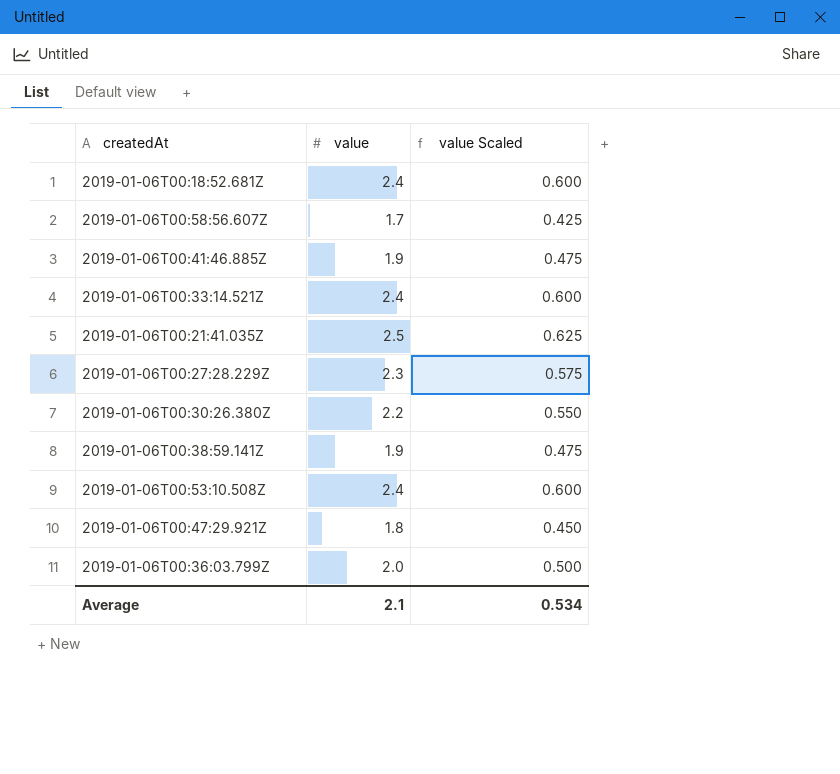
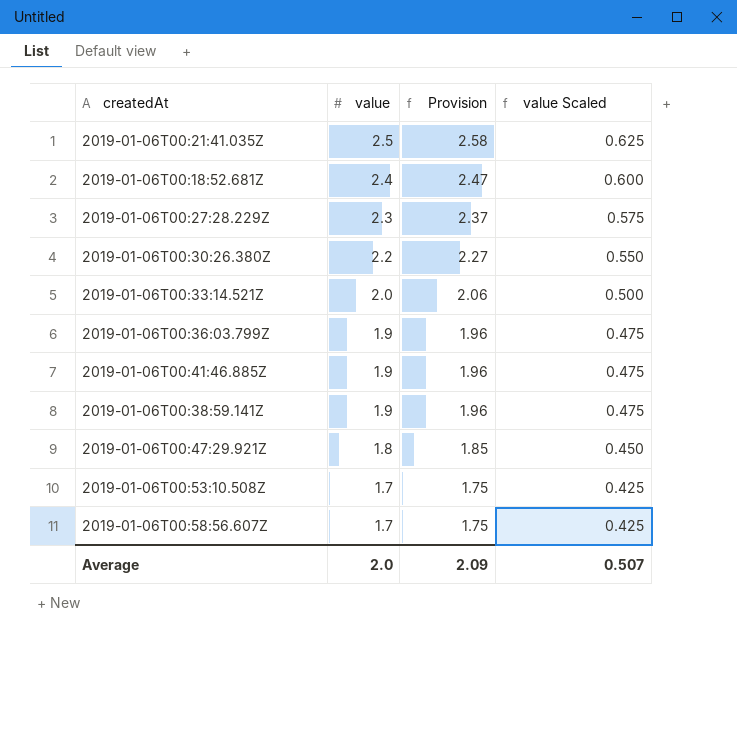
row order: none -> value descending
column Provision | formula: none -> [value] * 1.03
2019-01-06T00:33:14.521Z | value: 2.4 -> 2.0
2019-01-06T00:33:14.521Z | value Scaled: 0.600 -> 0.500
2019-01-06T00:36:03.799Z | value: 2.0 -> 1.9
2019-01-06T00:36:03.799Z | value Scaled: 0.500 -> 0.475
2019-01-06T00:53:10.508Z | value: 2.4 -> 1.7
2019-01-06T00:53:10.508Z | value Scaled: 0.600 -> 0.425
Average | value: 2.1 -> 2.0
Average | value Scaled: 0.534 -> 0.507

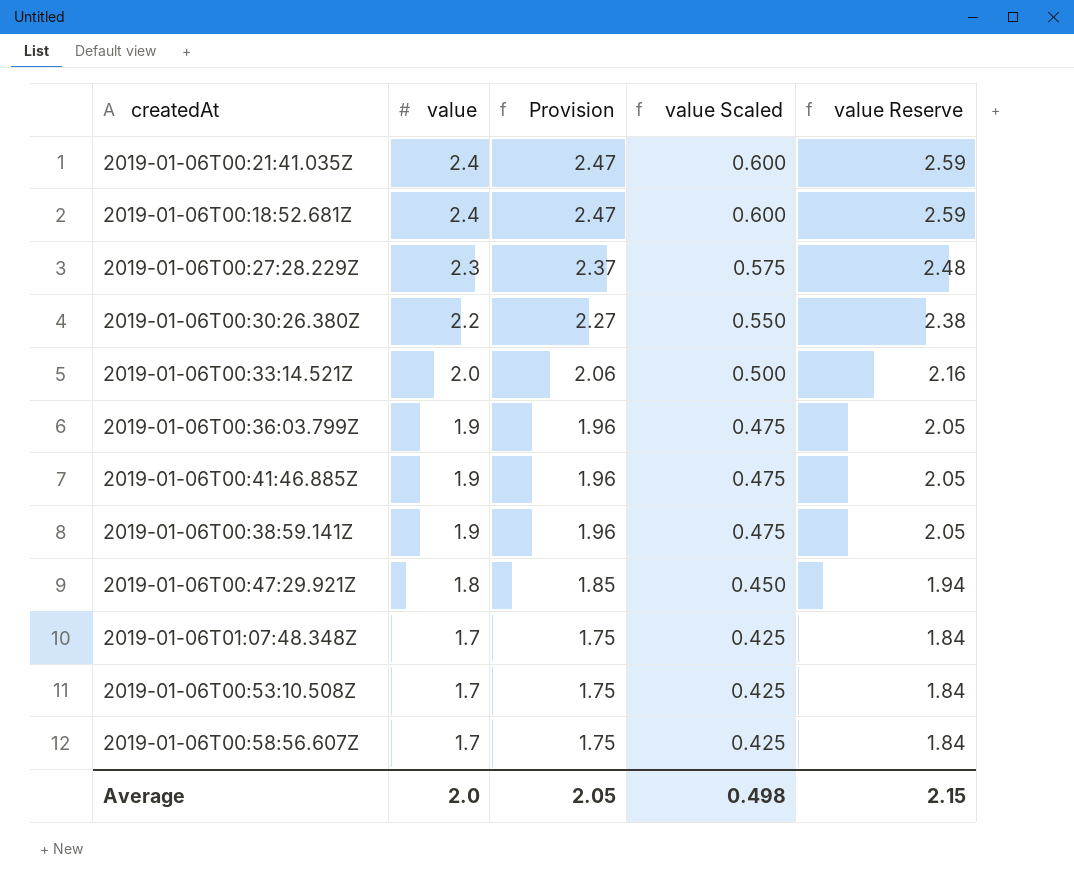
column value Reserve | formula: none -> [value] * 1.08
2019-01-06T00:21:41.035Z | value: 2.5 -> 2.4
2019-01-06T00:21:41.035Z | Provision: 2.58 -> 2.47
2019-01-06T00:21:41.035Z | value Scaled: 0.625 -> 0.600
row 2019-01-06T01:07:48.348Z: none -> 1.7 | 1.75 | 0.425 | 1.84
Average | Provision: 2.09 -> 2.05
Average | value Scaled: 0.507 -> 0.498

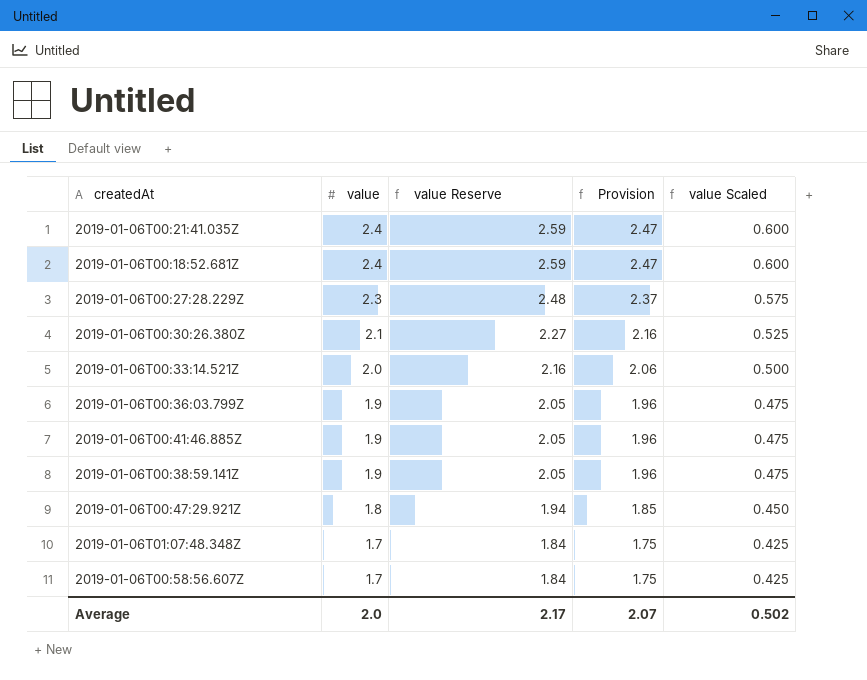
column value Reserve | position: 5 -> 3
row 2019-01-06T00:53:10.508Z: 1.7 | 1.75 | 0.425 | 1.84 -> none
2019-01-06T00:30:26.380Z | value: 2.2 -> 2.1
2019-01-06T00:30:26.380Z | value Reserve: 2.38 -> 2.27
2019-01-06T00:30:26.380Z | Provision: 2.27 -> 2.16
2019-01-06T00:30:26.380Z | value Scaled: 0.550 -> 0.525
Average | value Reserve: 2.15 -> 2.17
Average | Provision: 2.05 -> 2.07
Average | value Scaled: 0.498 -> 0.502

